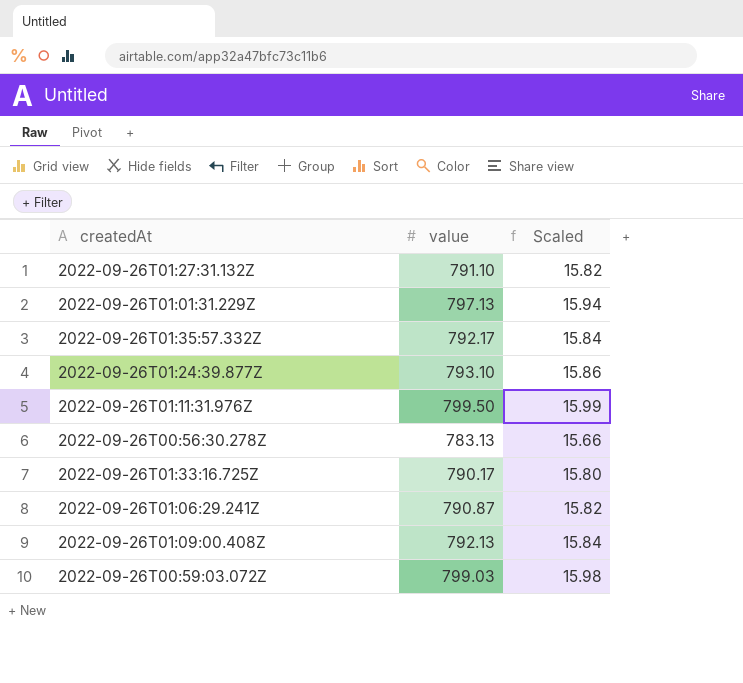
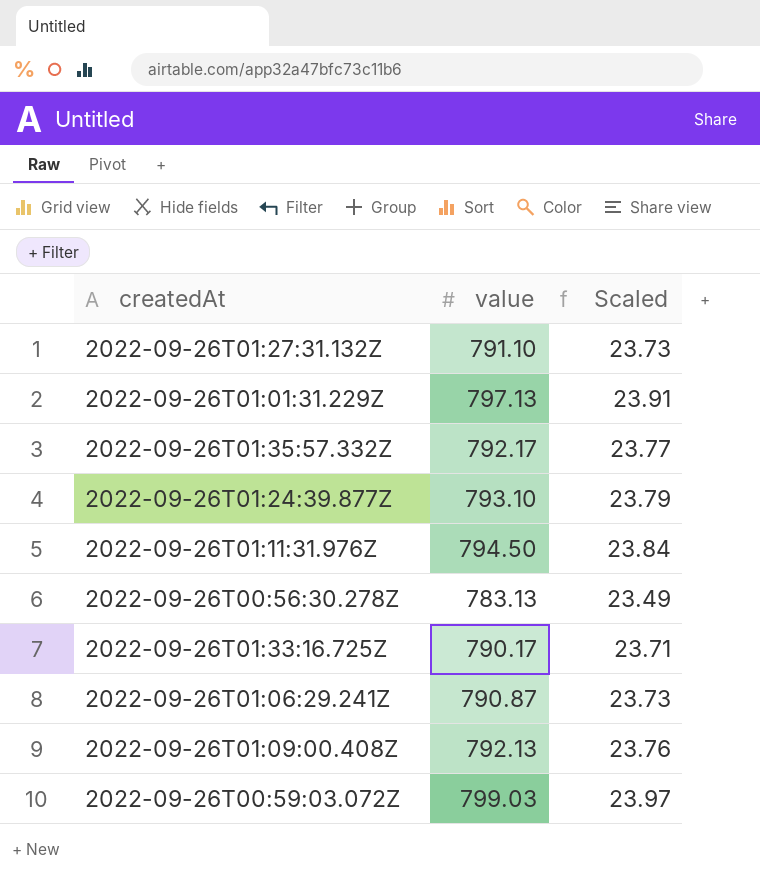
column Scaled | formula: [value] * 0.02 -> [value] * 0.03
2022-09-26T01:11:31.976Z | value: 799.50 -> 794.50

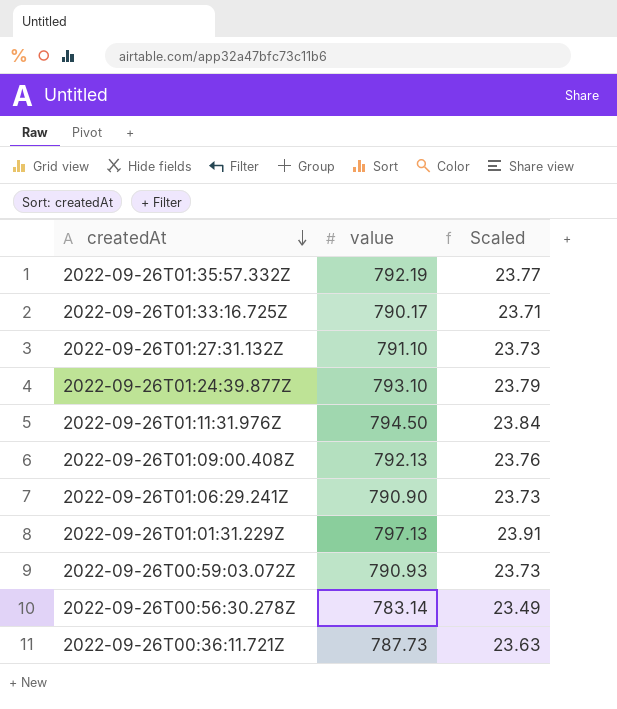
row order: none -> createdAt descending
2022-09-26T01:35:57.332Z | value: 792.17 -> 792.19
2022-09-26T01:06:29.241Z | value: 790.87 -> 790.90
2022-09-26T00:59:03.072Z | value: 799.03 -> 790.93
2022-09-26T00:59:03.072Z | Scaled: 23.97 -> 23.73
2022-09-26T00:56:30.278Z | value: 783.13 -> 783.14
row 2022-09-26T00:36:11.721Z: none -> 787.73 | 23.63

